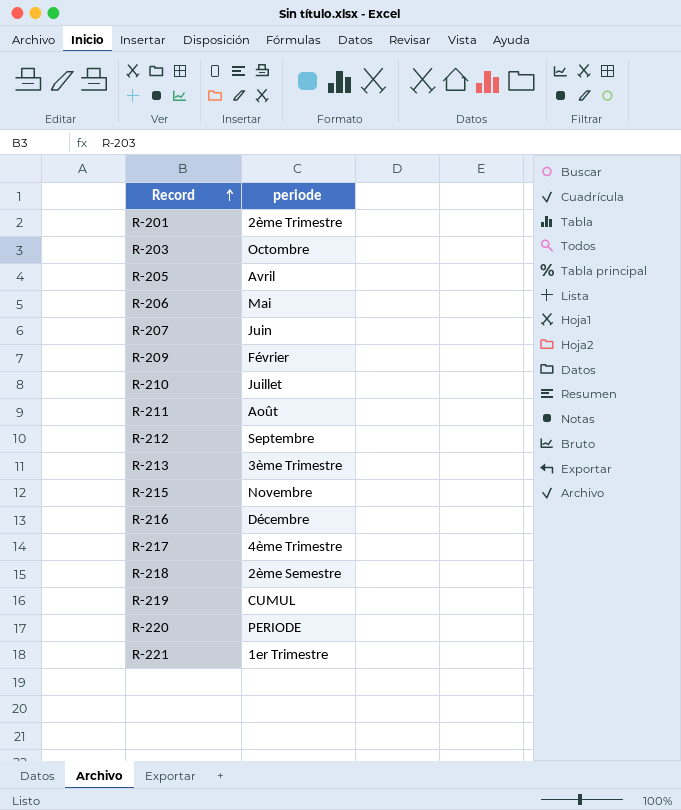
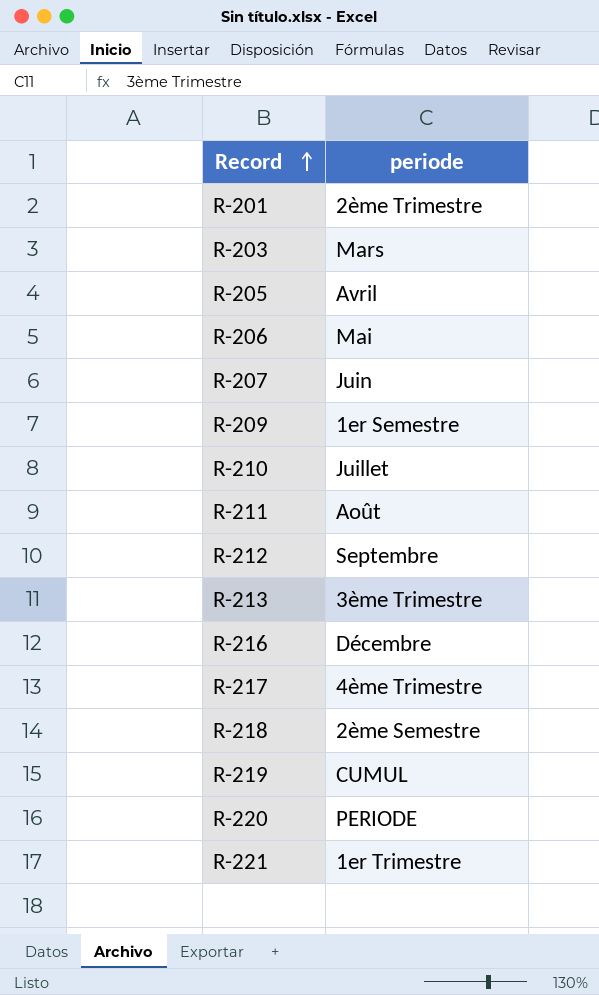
row R-215: Novembre -> none
R-203 | periode: Octombre -> Mars
R-209 | periode: Février -> 1er Semestre

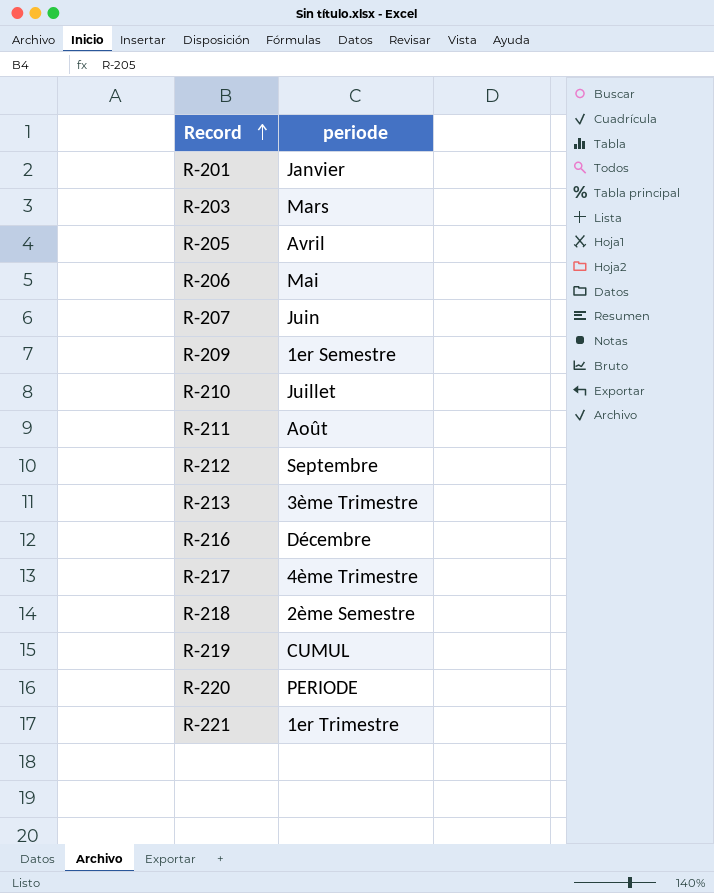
R-201 | periode: 2ème Trimestre -> Janvier

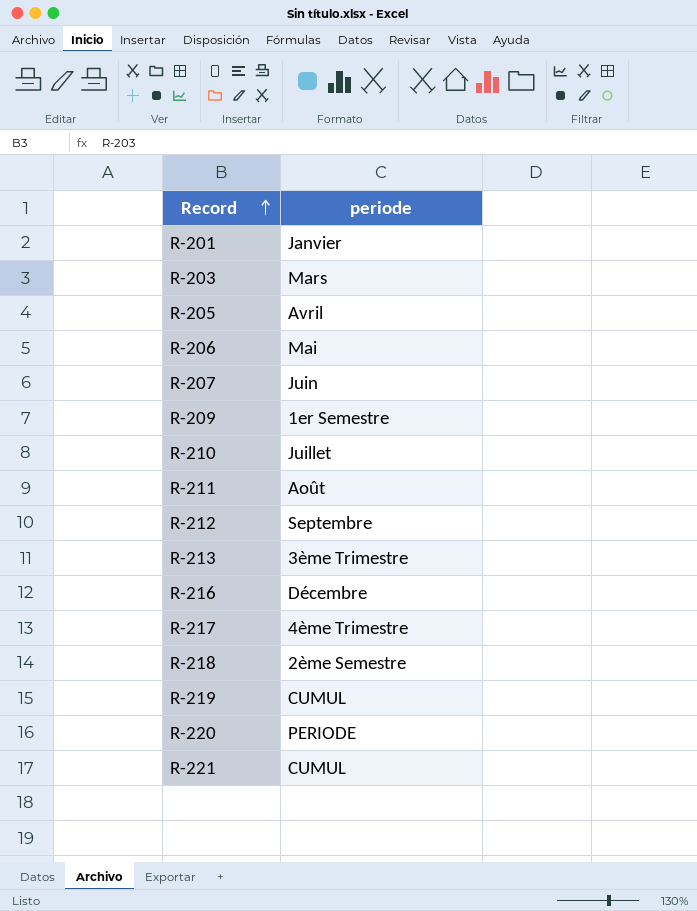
R-221 | periode: 1er Trimestre -> CUMUL

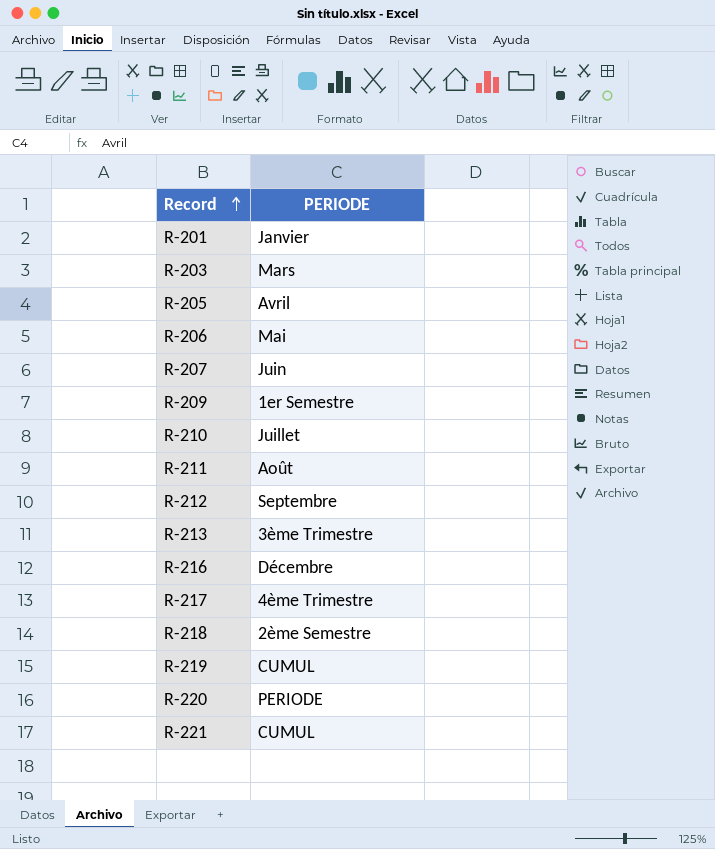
column name: periode -> PERIODE

